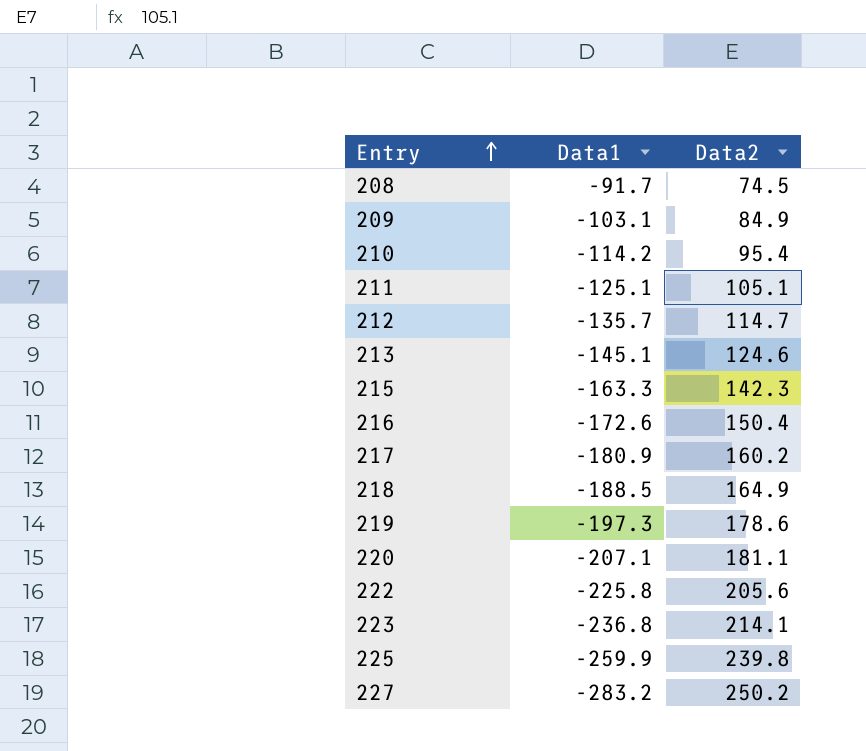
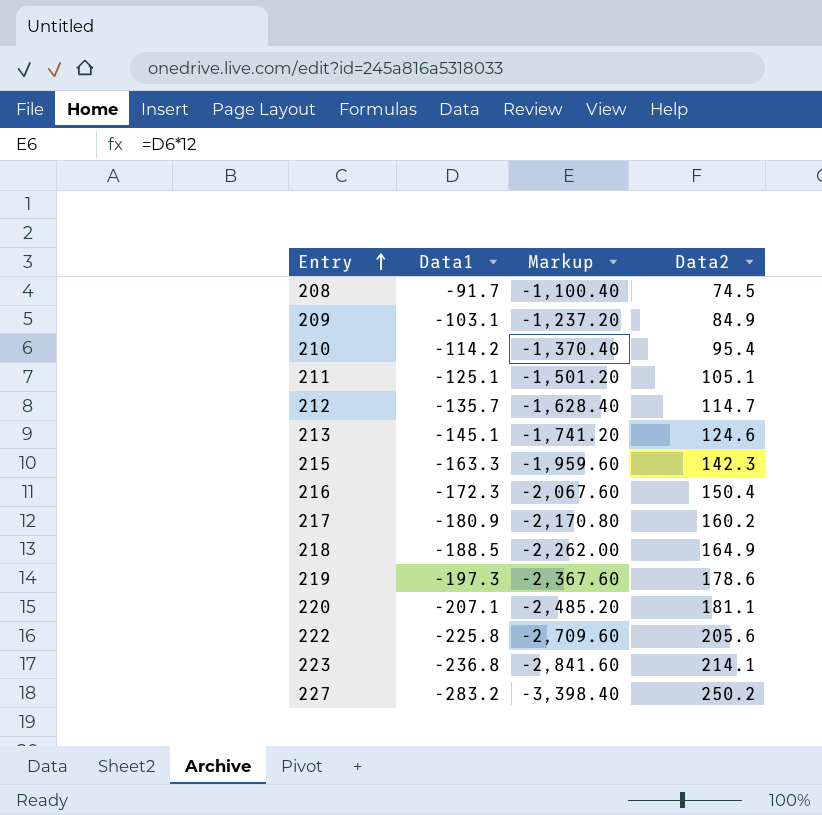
column Markup | formula: none -> [Data1] * 12
row 225: -259.9 | 239.8 -> none
216 | Data1: -172.6 -> -172.3

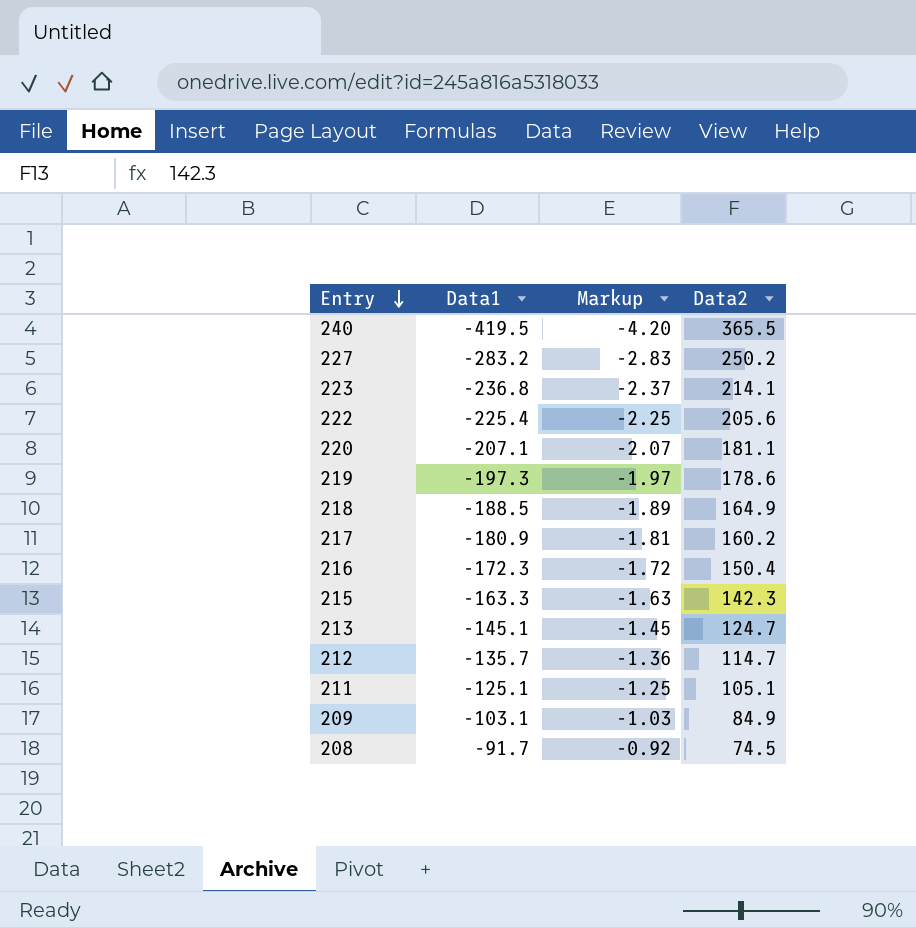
row order: Entry ascending -> Entry descending
column Markup | formula: [Data1] * 12 -> [Data1] * 0.01
row 210: -114.2 | -1,370.40 | 95.4 -> none
row 240: none -> -419.5 | -4.20 | 365.5
222 | Data1: -225.8 -> -225.4
213 | Data2: 124.6 -> 124.7

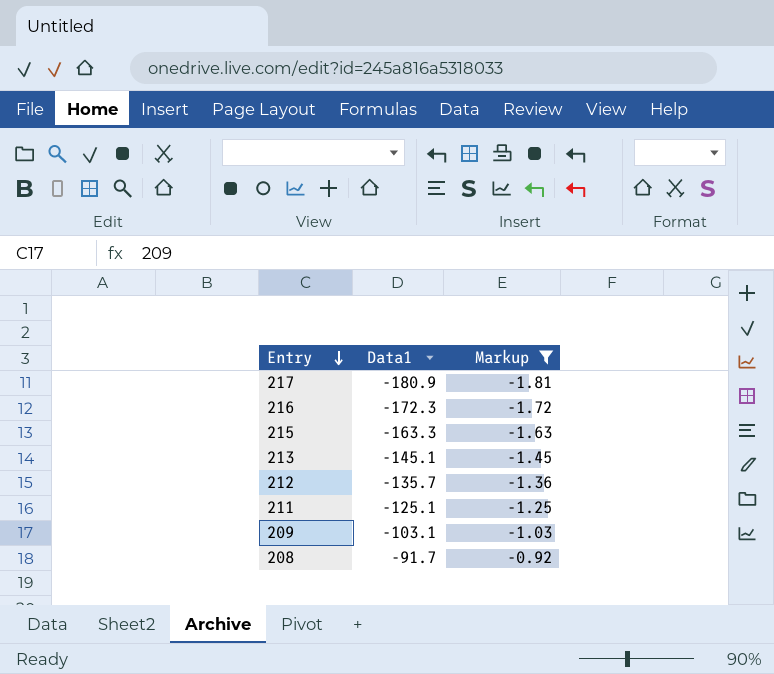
filter: none -> Markup >= -1.81
column Data2 | position: 4 -> none

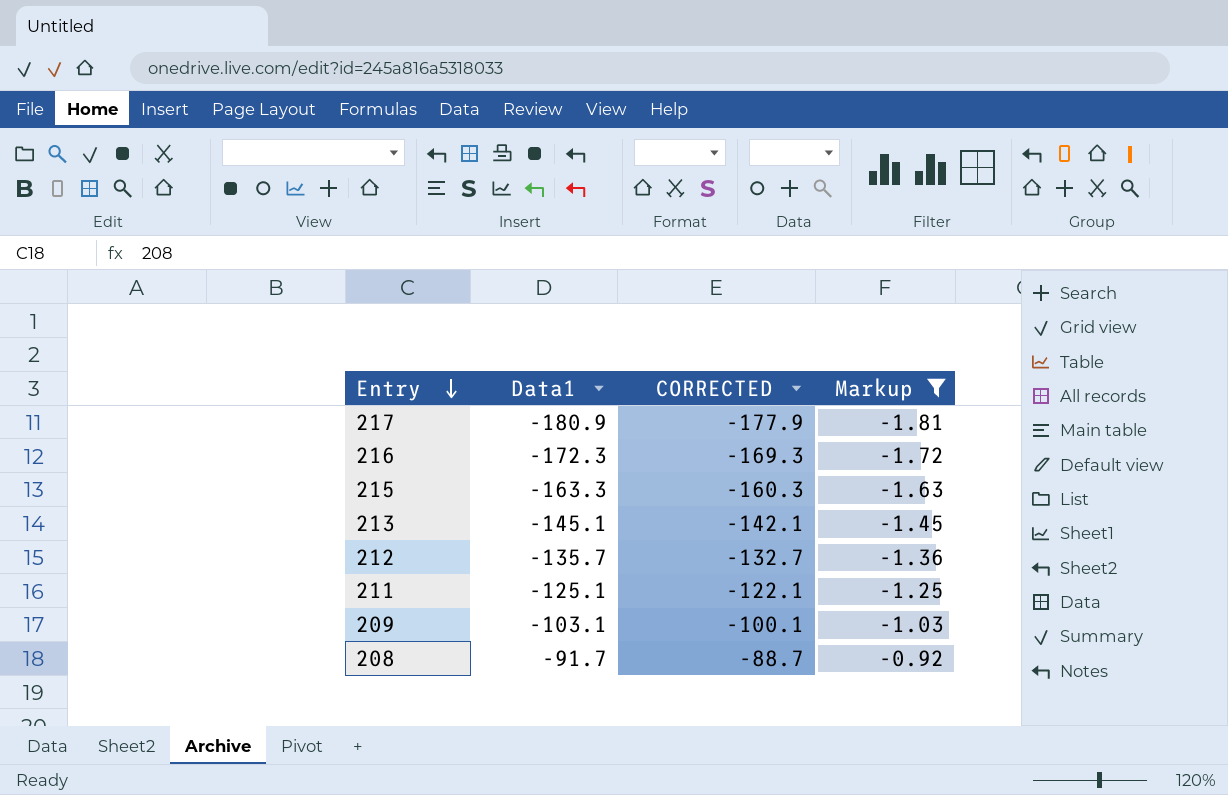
column CORRECTED | formula: none -> [Data1] + 3

